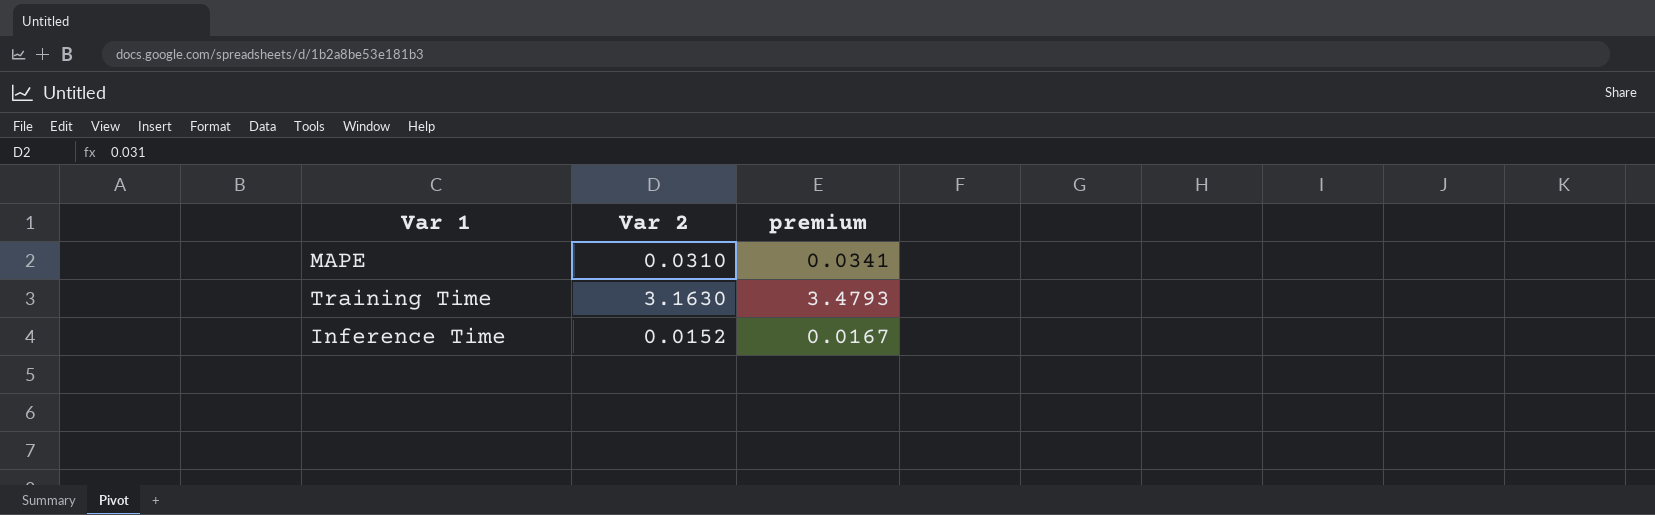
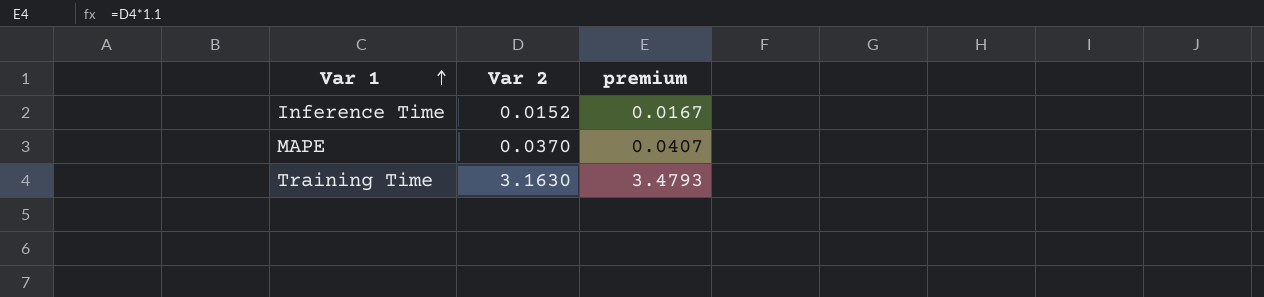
row order: none -> Var 1 ascending
MAPE | Var 2: 0.0310 -> 0.0370
MAPE | premium: 0.0341 -> 0.0407

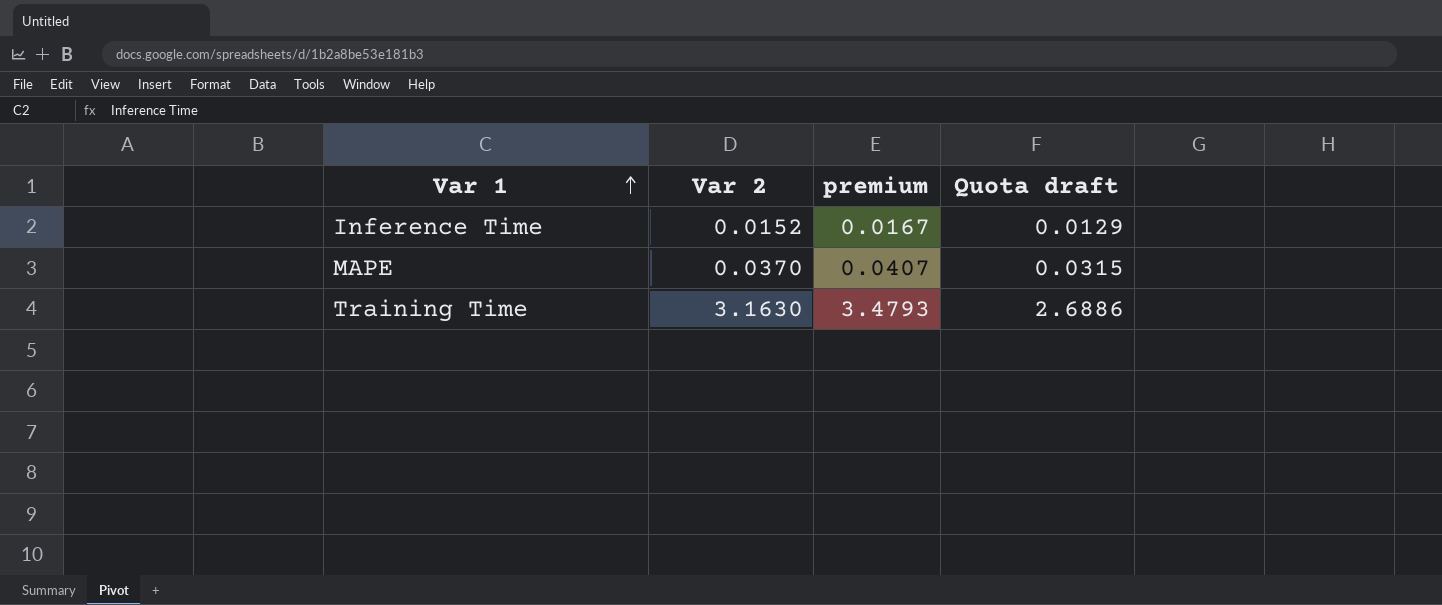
column Quota draft | formula: none -> [Var 2] * 0.85

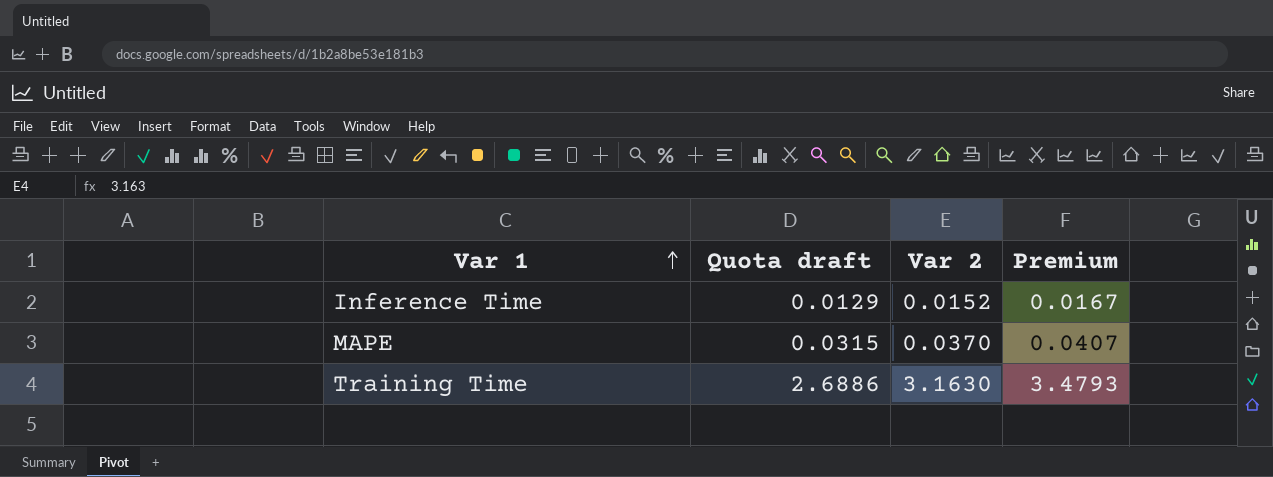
column Quota draft | position: 4 -> 2
column name: premium -> Premium

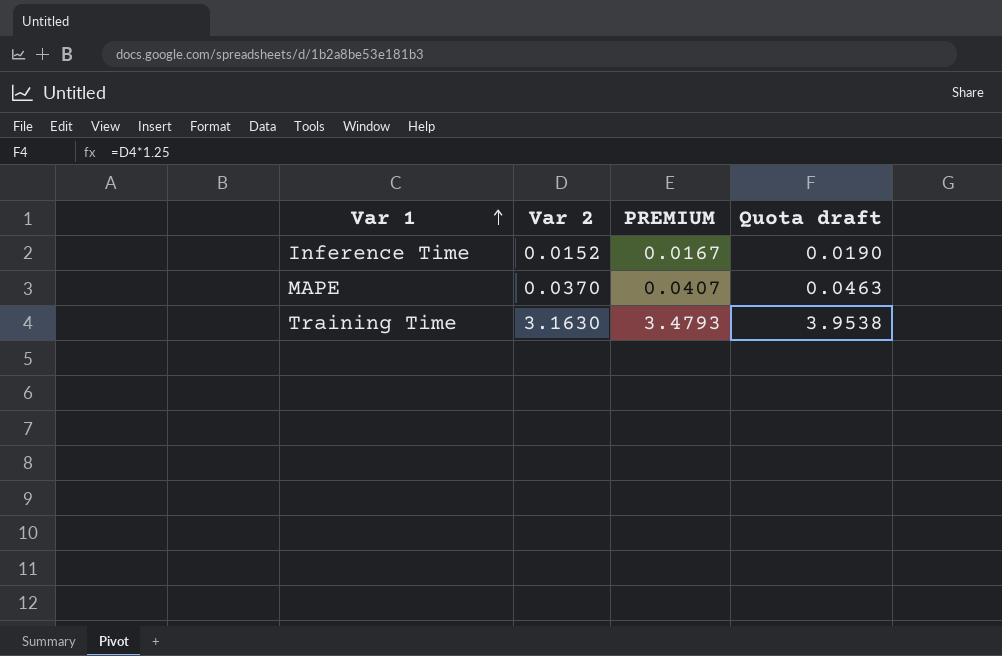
column name: Premium -> PREMIUM
column Quota draft | formula: [Var 2] * 0.85 -> [Var 2] * 1.25
column Quota draft | position: 2 -> 4

